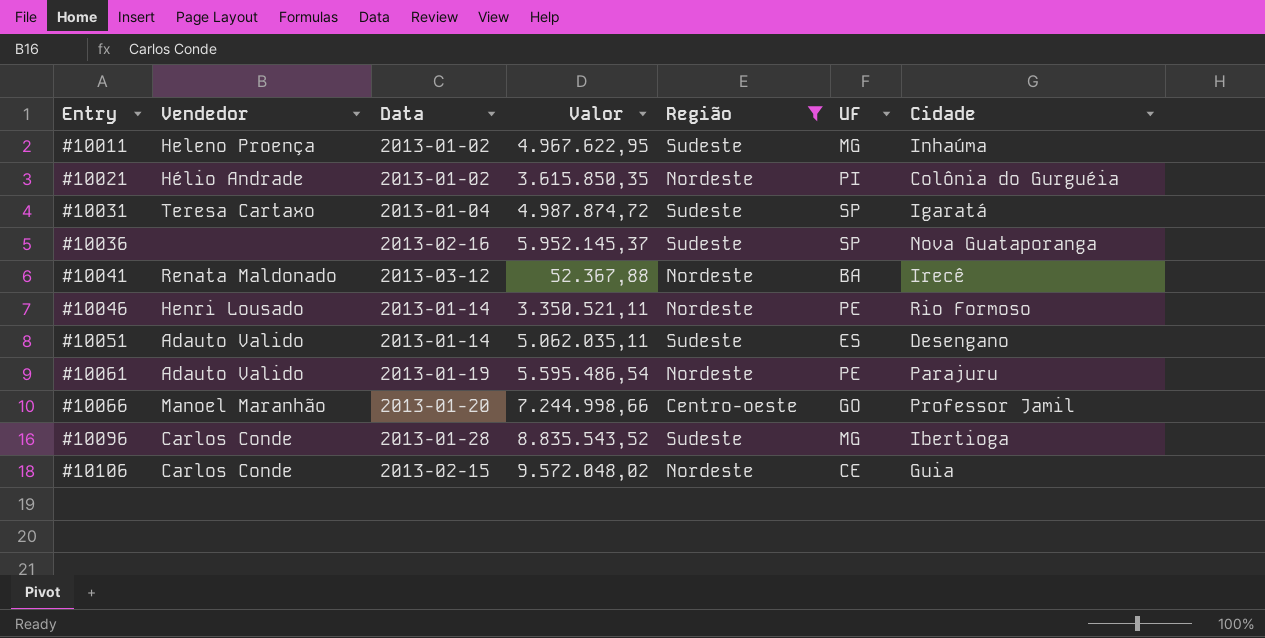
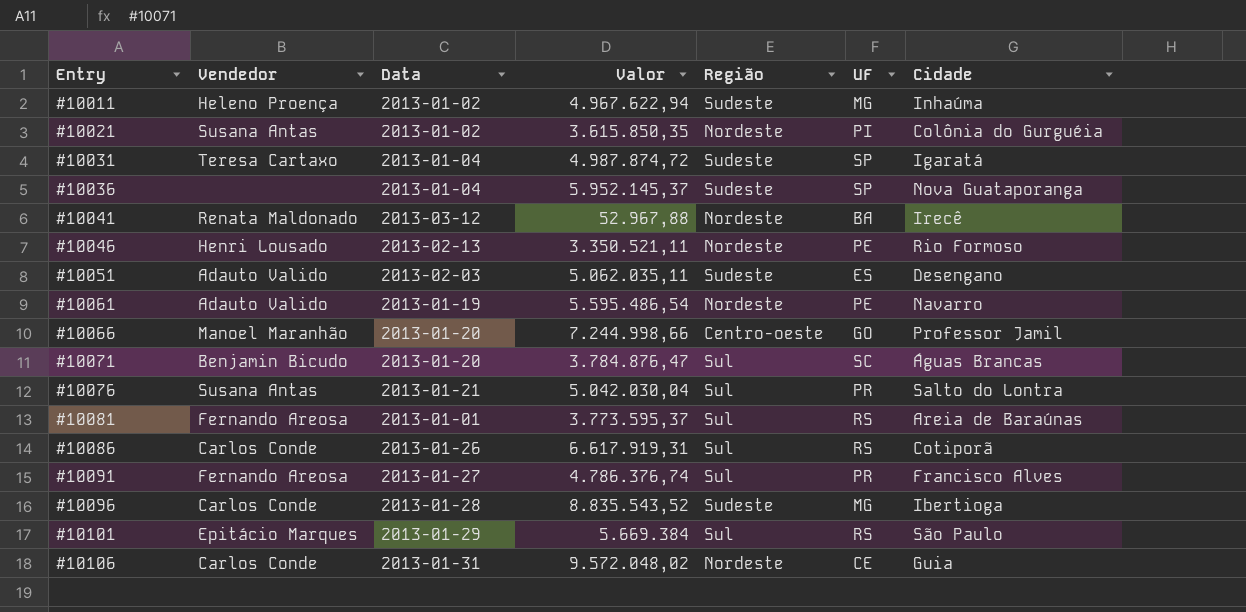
filter: Região != Sul -> none
#10011 | Valor: 4.967.622,95 -> 4.967.622,94
#10021 | Vendedor: Hélio Andrade -> Susana Antas
#10036 | Data: 2013-02-16 -> 2013-01-04
#10041 | Valor: 52.367,88 -> 52.967,88
#10046 | Data: 2013-01-14 -> 2013-02-13
#10051 | Data: 2013-01-14 -> 2013-02-03
#10061 | Cidade: Parajuru -> Navarro
#10106 | Data: 2013-02-15 -> 2013-01-31

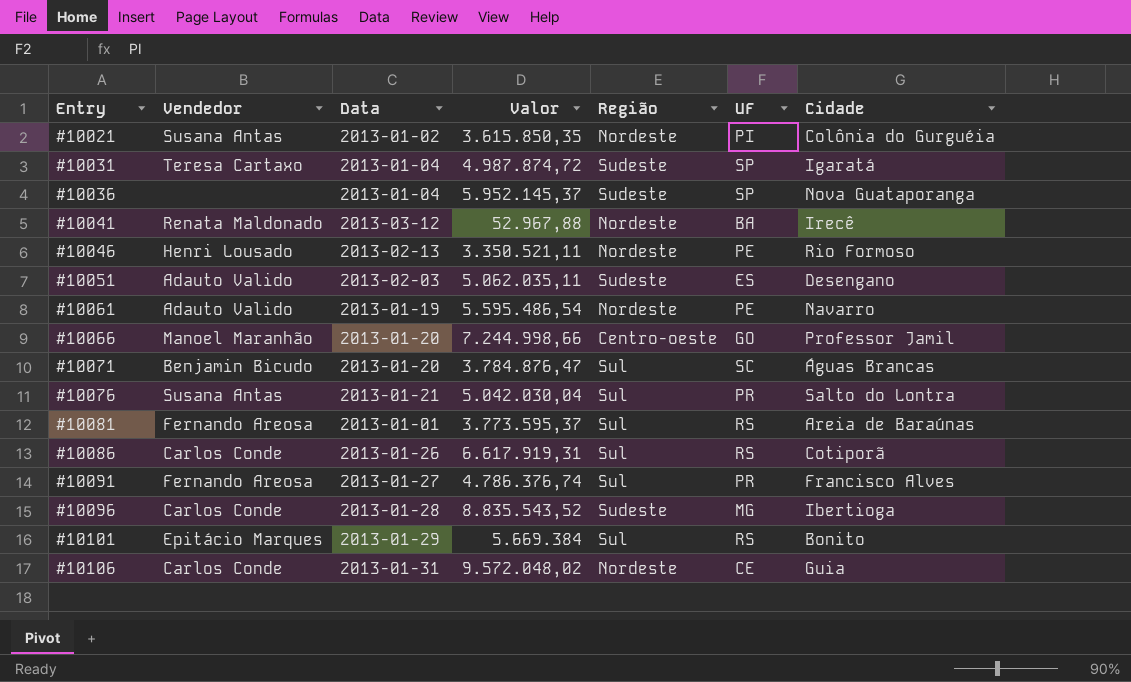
row #10011: Heleno Proença | 2013-01-02 | 4.967.622,94 | Sudeste | MG | Inhaúma -> none
#10101 | Cidade: São Paulo -> Bonito

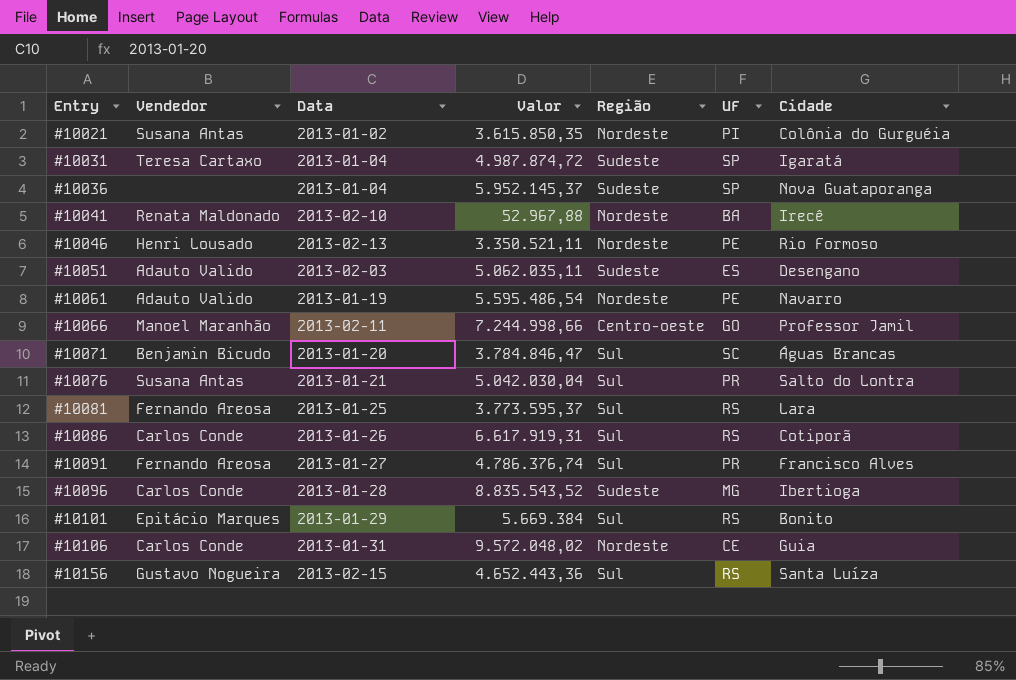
#10041 | Data: 2013-03-12 -> 2013-02-10
#10066 | Data: 2013-01-20 -> 2013-02-11
#10071 | Valor: 3.784.876,47 -> 3.784.846,47
#10081 | Data: 2013-01-01 -> 2013-01-25
#10081 | Cidade: Areia de Baraúnas -> Lara
row #10156: none -> Gustavo Nogueira | 2013-02-15 | 4.652.443,36 | Sul | RS | Santa Luíza

